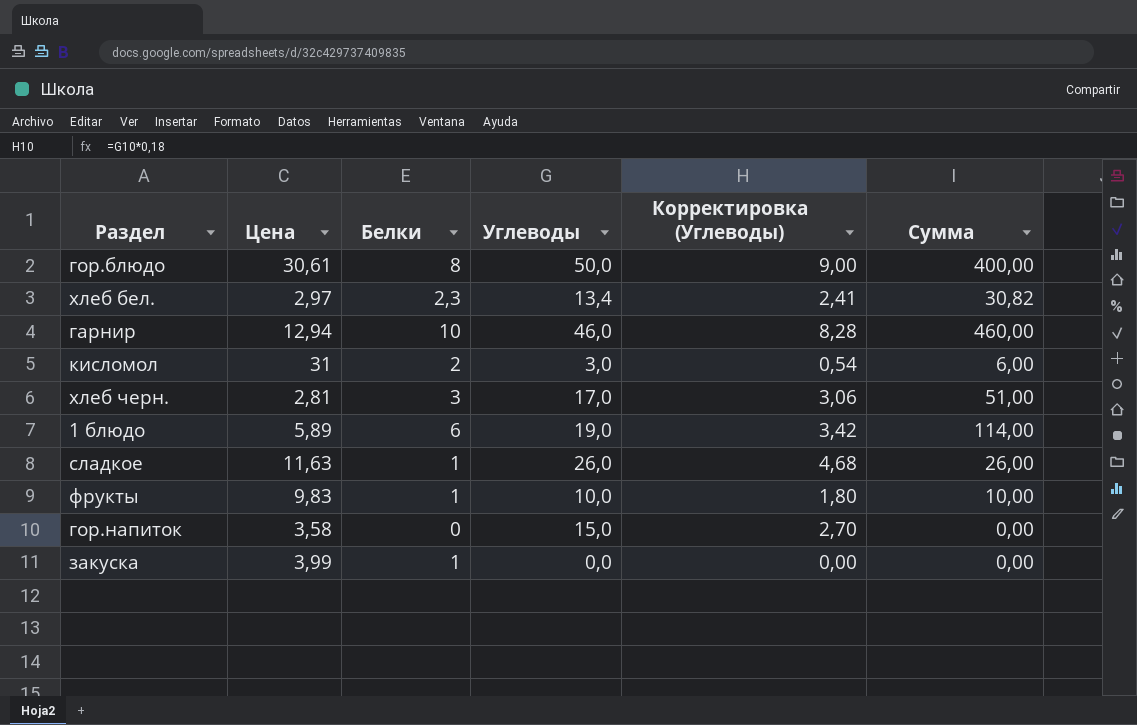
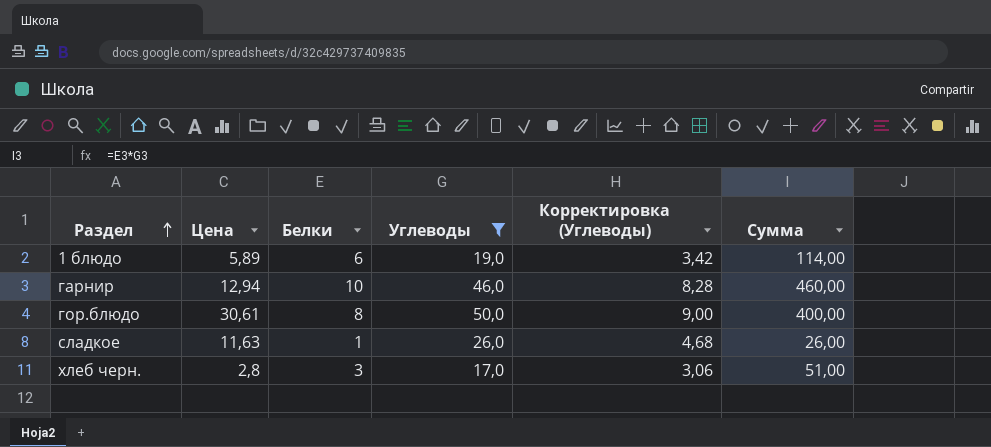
filter: none -> Углеводы >= 17,0
row order: none -> Раздел ascending
хлеб черн. | Цена: 2,81 -> 2,8

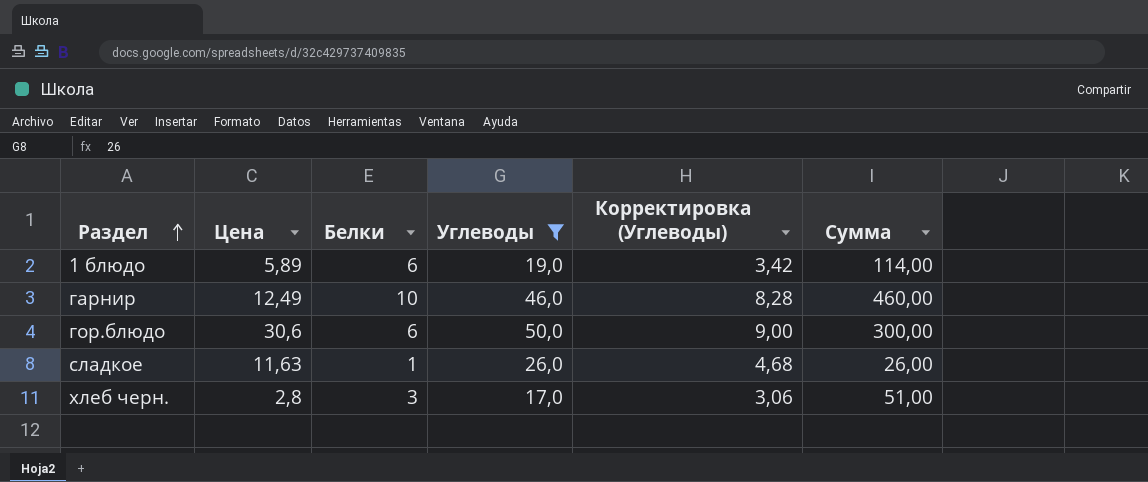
гарнир | Цена: 12,94 -> 12,49
гор.блюдо | Цена: 30,61 -> 30,6
гор.блюдо | Белки: 8 -> 6
гор.блюдо | Сумма: 400,00 -> 300,00

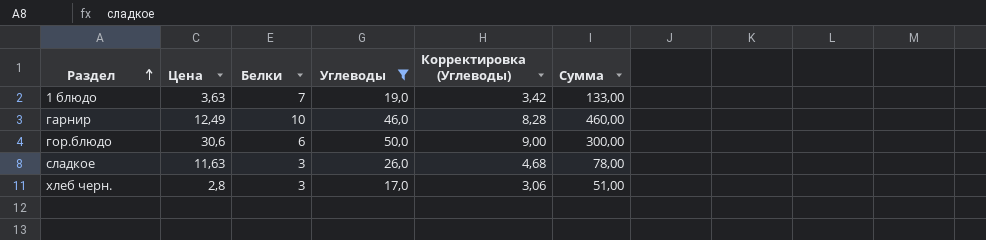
1 блюдо | Цена: 5,89 -> 3,63
1 блюдо | Белки: 6 -> 7
1 блюдо | Сумма: 114,00 -> 133,00
сладкое | Белки: 1 -> 3
сладкое | Сумма: 26,00 -> 78,00

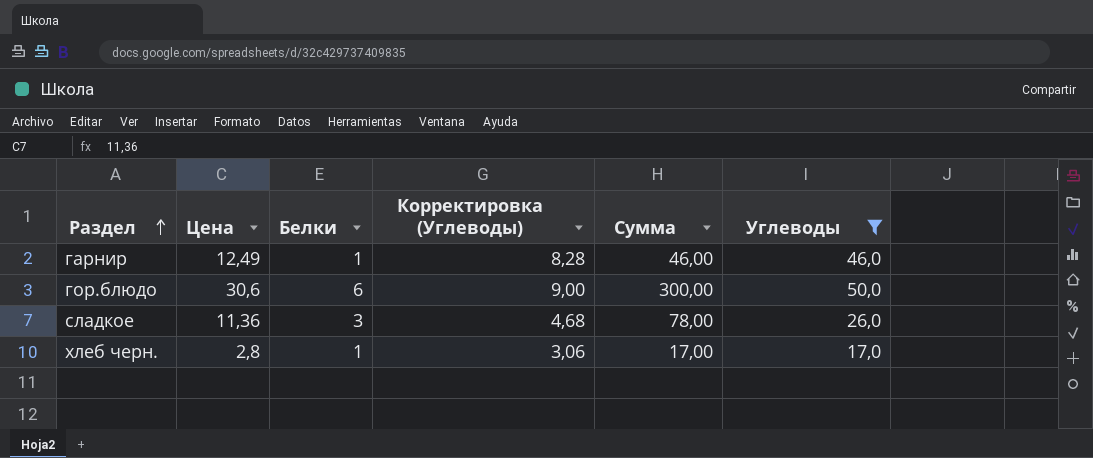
column Углеводы | position: 4 -> 6
row 1 блюдо: 3,63 | 7 | 19,0 | 3,42 | 133,00 -> none
гарнир | Белки: 10 -> 1
гарнир | Сумма: 460,00 -> 46,00
сладкое | Цена: 11,63 -> 11,36
хлеб черн. | Белки: 3 -> 1
хлеб черн. | Сумма: 51,00 -> 17,00

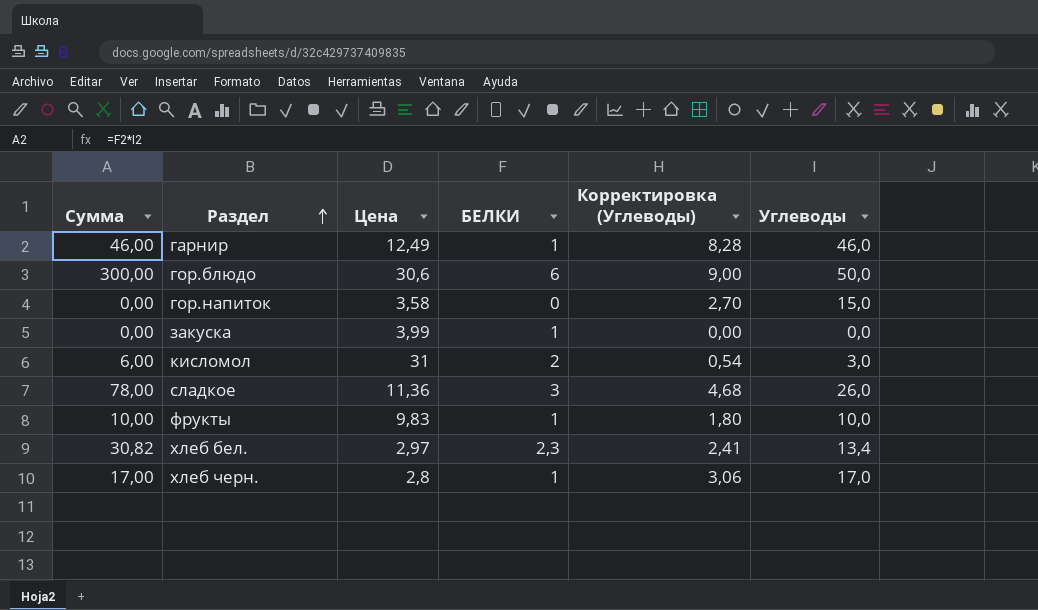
filter: Углеводы >= 17,0 -> none
column Сумма | position: 5 -> 1
column name: Белки -> БЕЛКИ

